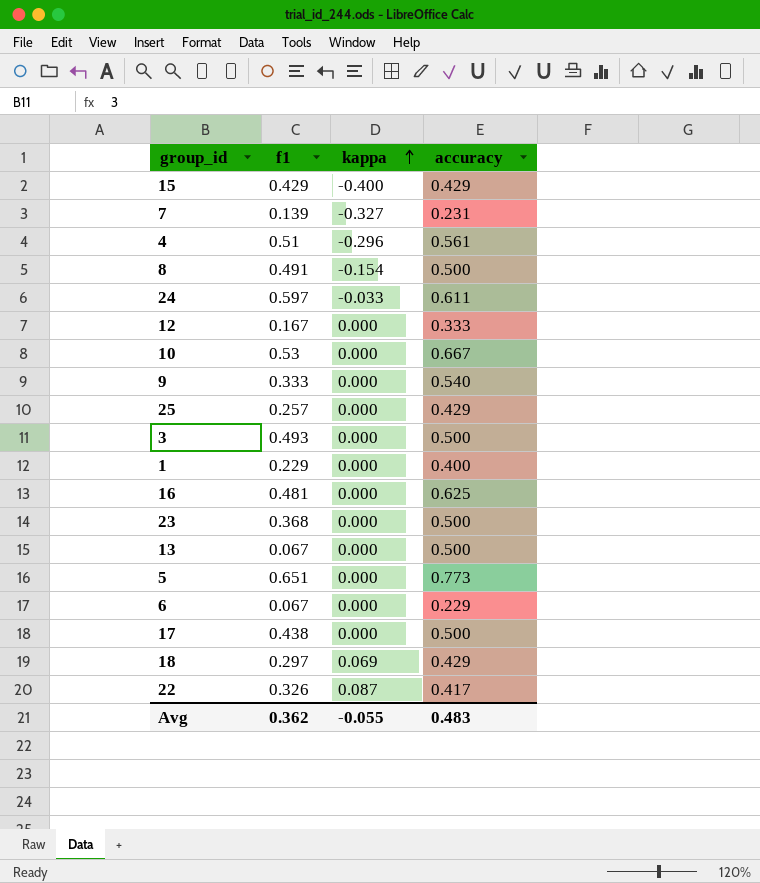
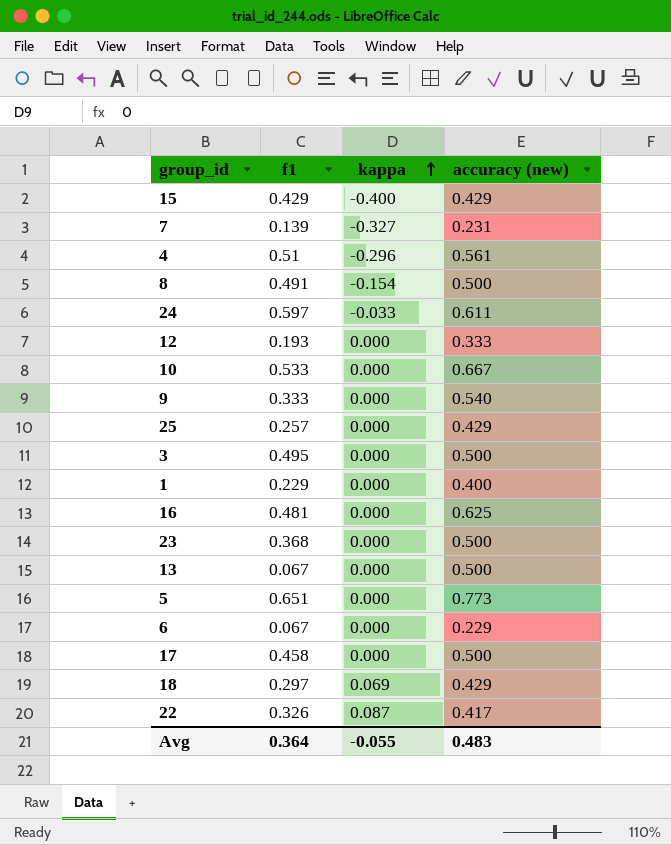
column name: accuracy -> accuracy (new)
12 | f1: 0.167 -> 0.193
10 | f1: 0.53 -> 0.533
3 | f1: 0.493 -> 0.495
17 | f1: 0.438 -> 0.458
Avg | f1: 0.362 -> 0.364

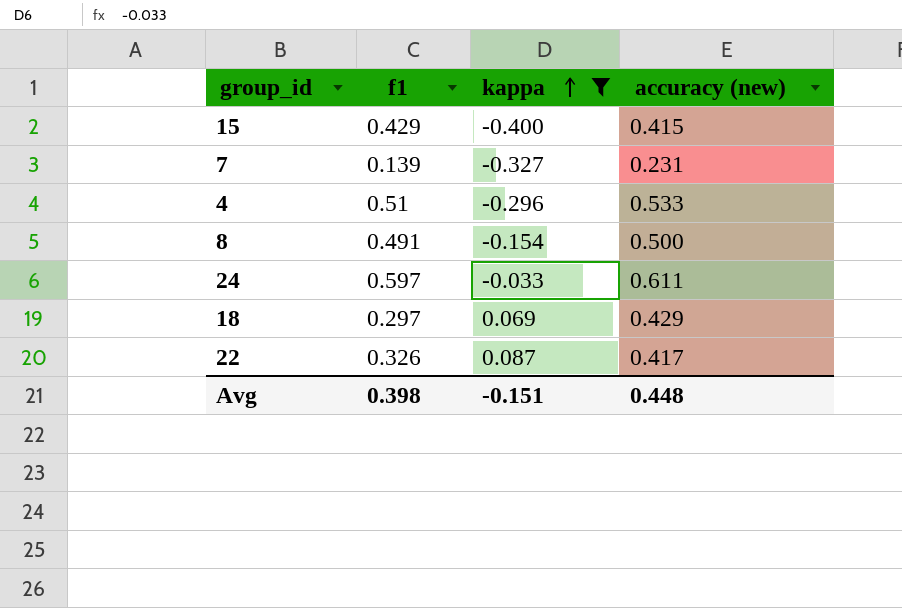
filter: none -> kappa != 0.000
15 | accuracy (new): 0.429 -> 0.415
4 | accuracy (new): 0.561 -> 0.533
Avg | f1: 0.364 -> 0.398
Avg | kappa: -0.055 -> -0.151
Avg | accuracy (new): 0.483 -> 0.448

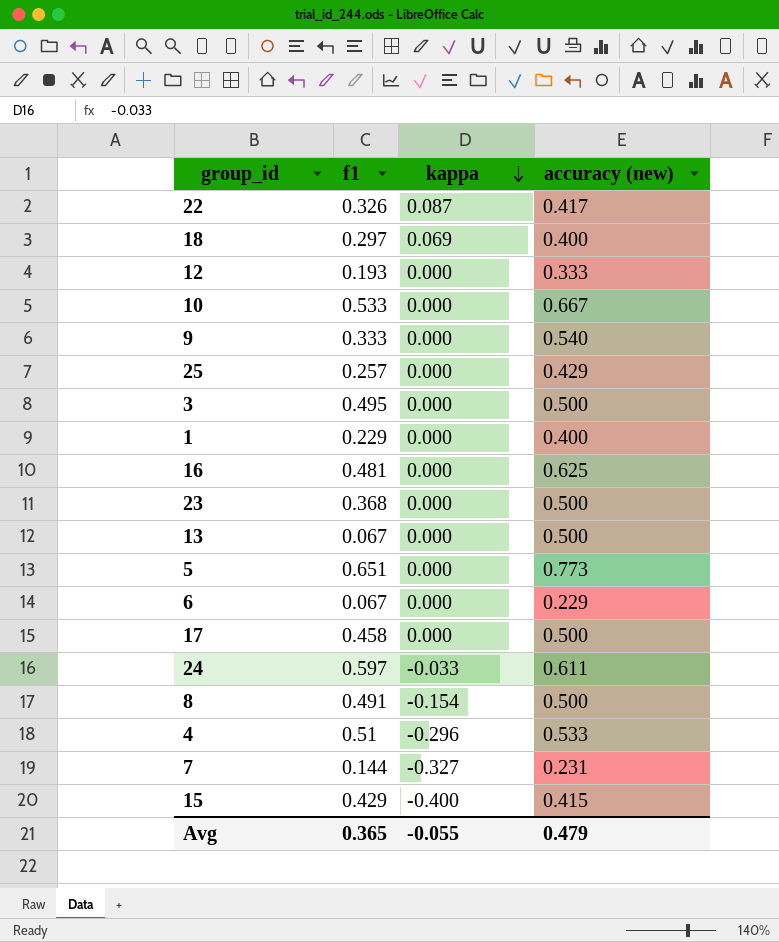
filter: kappa != 0.000 -> none
row order: kappa ascending -> kappa descending
18 | accuracy (new): 0.429 -> 0.400
7 | f1: 0.139 -> 0.144
Avg | f1: 0.398 -> 0.365
Avg | kappa: -0.151 -> -0.055
Avg | accuracy (new): 0.448 -> 0.479

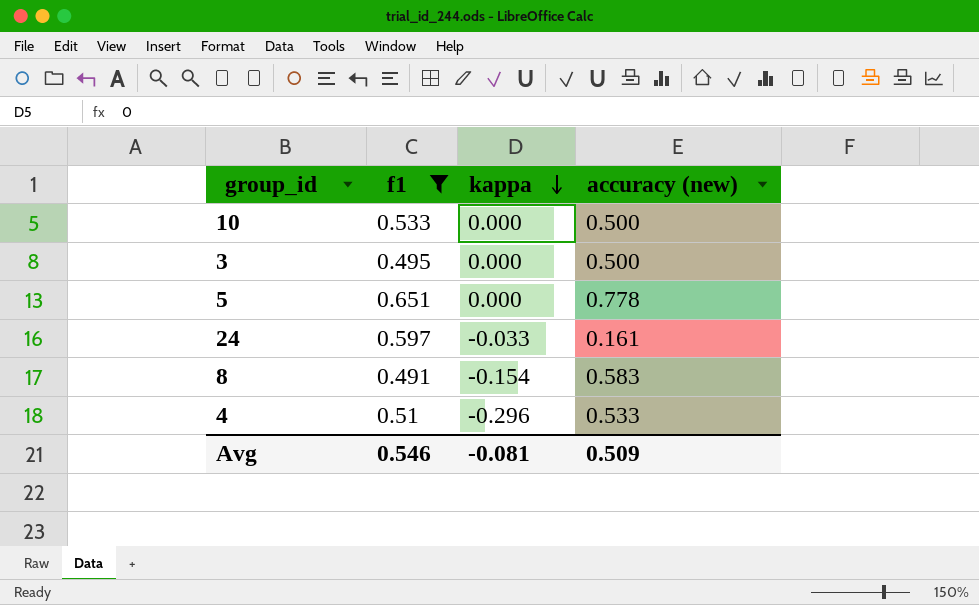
filter: none -> f1 >= 0.491
10 | accuracy (new): 0.667 -> 0.500
5 | accuracy (new): 0.773 -> 0.778
24 | accuracy (new): 0.611 -> 0.161
8 | accuracy (new): 0.500 -> 0.583
Avg | f1: 0.365 -> 0.546
Avg | kappa: -0.055 -> -0.081
Avg | accuracy (new): 0.479 -> 0.509

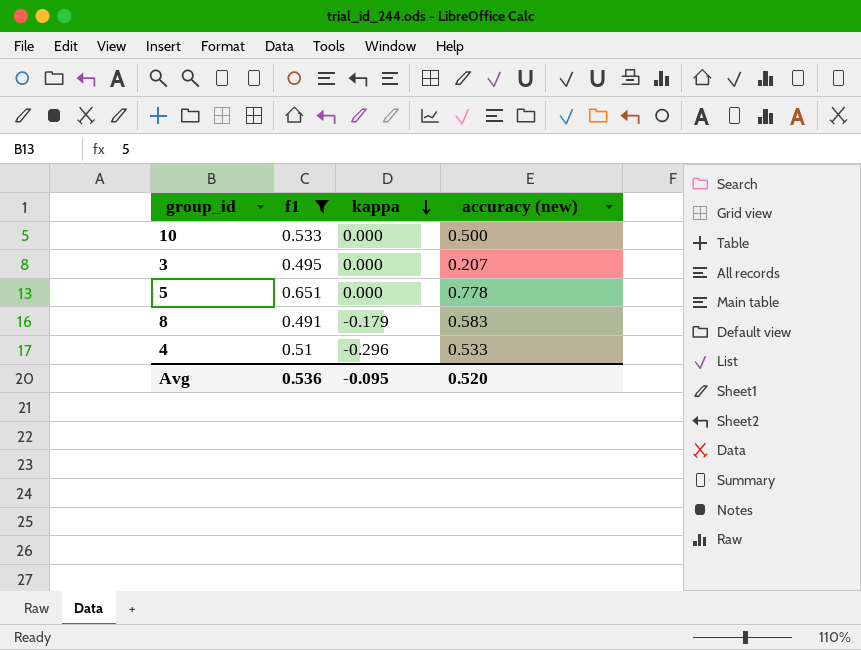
row 24: 0.597 | -0.033 | 0.161 -> none
3 | accuracy (new): 0.500 -> 0.207
8 | kappa: -0.154 -> -0.179
Avg | f1: 0.546 -> 0.536
Avg | kappa: -0.081 -> -0.095
Avg | accuracy (new): 0.509 -> 0.520

